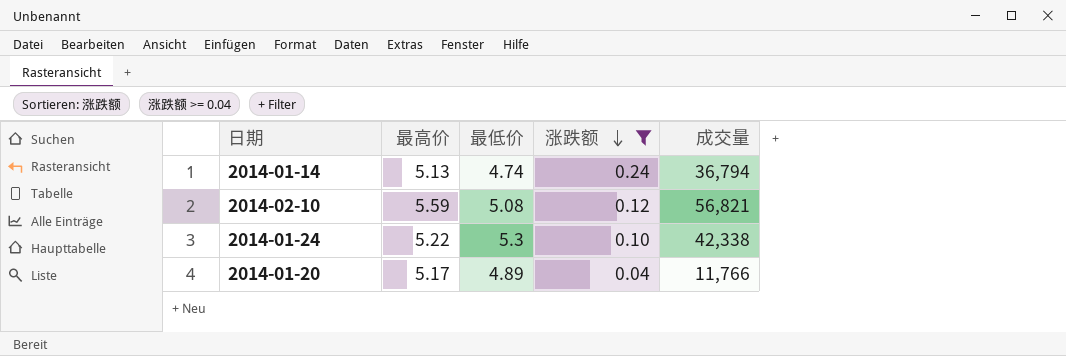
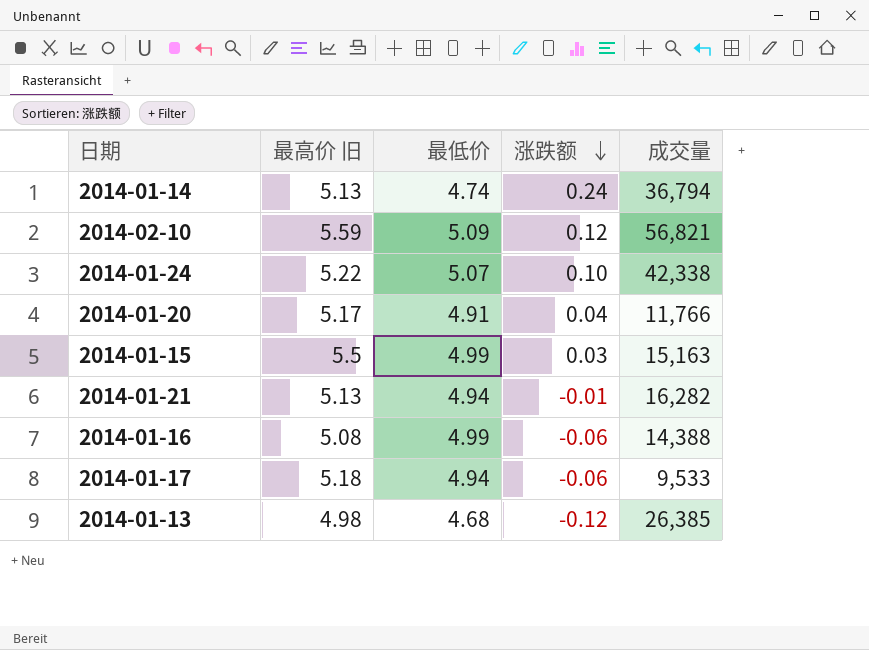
filter: 涨跌额 >= 0.04 -> none
column name: 最高价 -> 最高价 旧
2014-02-10 | 最低价: 5.08 -> 5.09
2014-01-24 | 最低价: 5.3 -> 5.07
2014-01-20 | 最低价: 4.89 -> 4.91

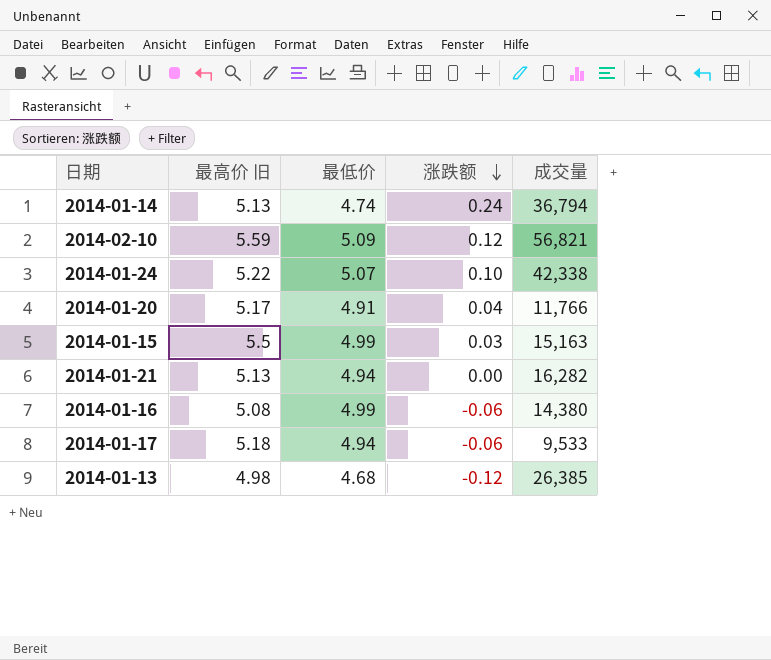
2014-01-21 | 涨跌额: -0.01 -> 0.00
2014-01-16 | 成交量: 14,388 -> 14,380

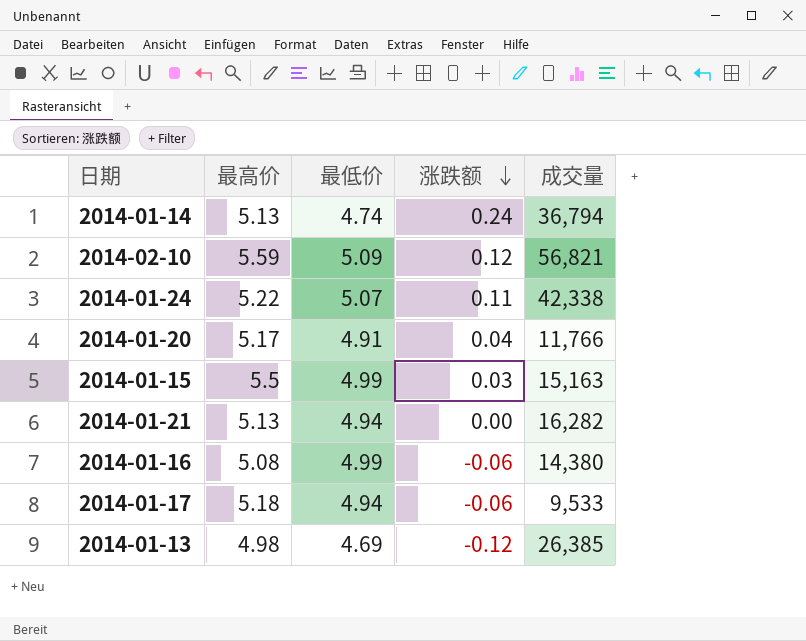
column name: 最高价 旧 -> 最高价
2014-01-24 | 涨跌额: 0.10 -> 0.11
2014-01-13 | 最低价: 4.68 -> 4.69

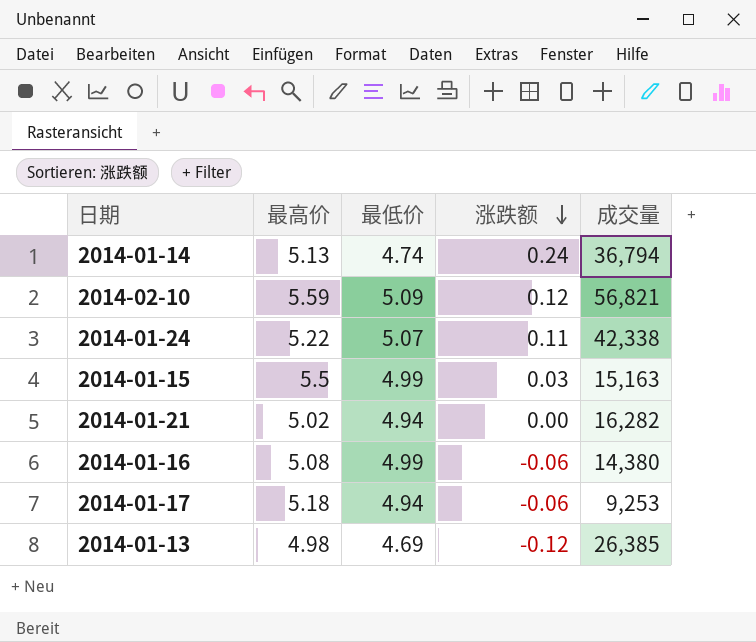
row 2014-01-20: 5.17 | 4.91 | 0.04 | 11,766 -> none
2014-01-21 | 最高价: 5.13 -> 5.02
2014-01-17 | 成交量: 9,533 -> 9,253

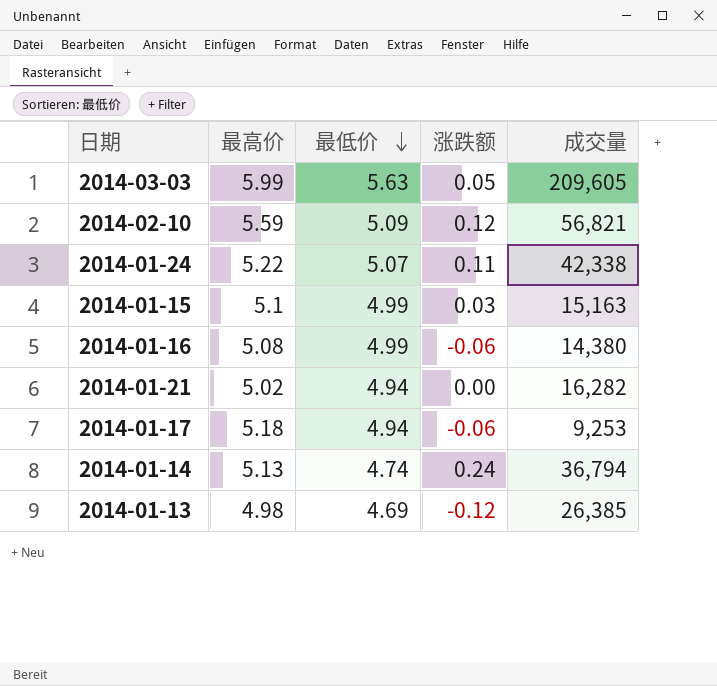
row order: 涨跌额 descending -> 最低价 descending
row 2014-03-03: none -> 5.99 | 5.63 | 0.05 | 209,605
2014-01-15 | 最高价: 5.5 -> 5.1

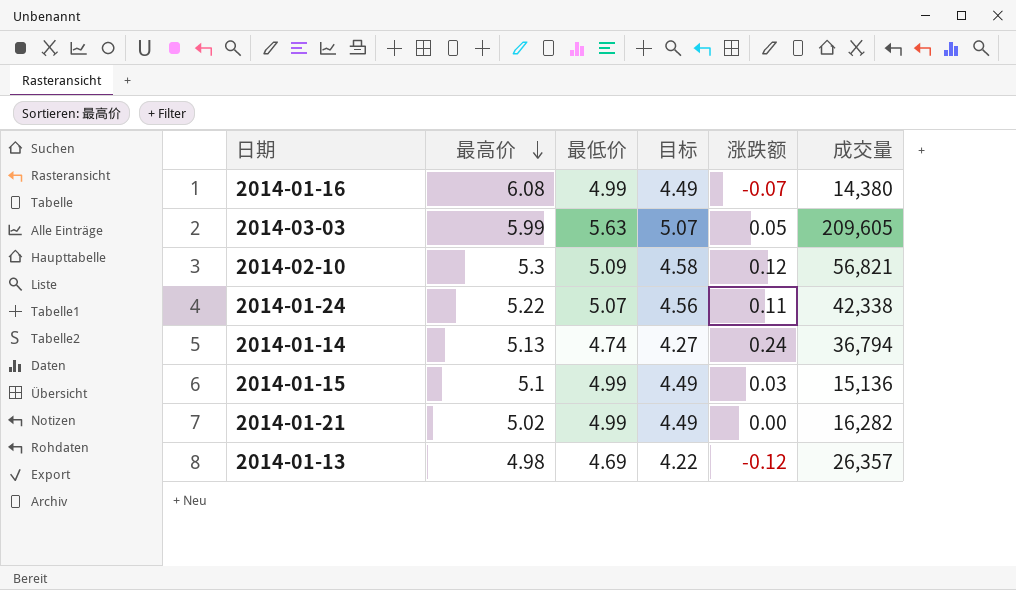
row order: 最低价 descending -> 最高价 descending
column 目标 | formula: none -> [最低价] * 0.9
row 2014-01-17: 5.18 | 4.94 | -0.06 | 9,253 -> none
2014-01-16 | 最高价: 5.08 -> 6.08
2014-01-16 | 涨跌额: -0.06 -> -0.07
2014-02-10 | 最高价: 5.59 -> 5.3
2014-01-15 | 成交量: 15,163 -> 15,136
2014-01-21 | 最低价: 4.94 -> 4.99
2014-01-13 | 成交量: 26,385 -> 26,357

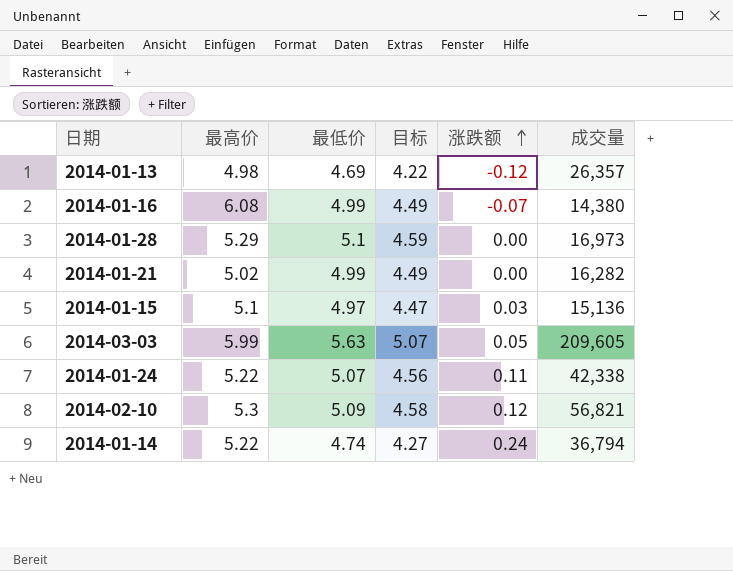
row order: 最高价 descending -> 涨跌额 ascending
row 2014-01-28: none -> 5.29 | 5.1 | 4.59 | 0.00 | 16,973
2014-01-15 | 最低价: 4.99 -> 4.97
2014-01-15 | 目标: 4.49 -> 4.47
2014-01-14 | 最高价: 5.13 -> 5.22

